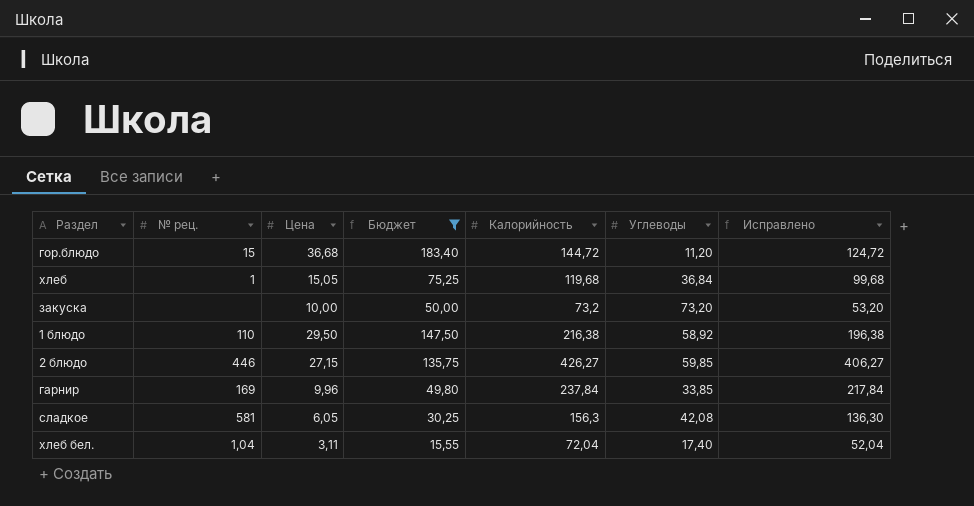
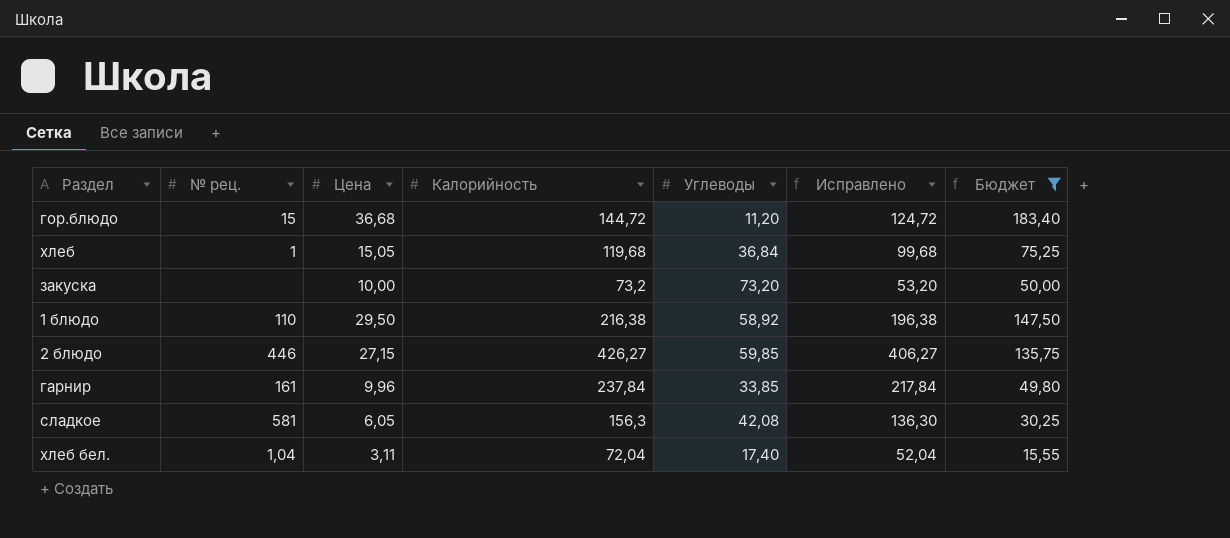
column Бюджет | position: 4 -> 7
гарнир | № рец.: 169 -> 161

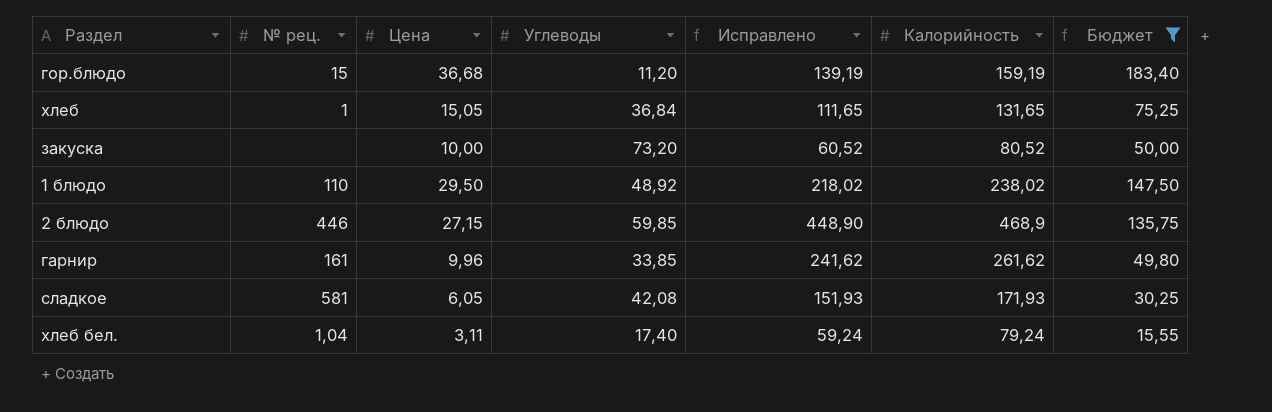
column Калорийность | position: 4 -> 6
гор.блюдо | Исправлено: 124,72 -> 139,19
гор.блюдо | Калорийность: 144,72 -> 159,19
хлеб | Исправлено: 99,68 -> 111,65
хлеб | Калорийность: 119,68 -> 131,65
закуска | Исправлено: 53,20 -> 60,52
закуска | Калорийность: 73,2 -> 80,52
1 блюдо | Углеводы: 58,92 -> 48,92
1 блюдо | Исправлено: 196,38 -> 218,02
1 блюдо | Калорийность: 216,38 -> 238,02
2 блюдо | Исправлено: 406,27 -> 448,90
2 блюдо | Калорийность: 426,27 -> 468,9
гарнир | Исправлено: 217,84 -> 241,62
гарнир | Калорийность: 237,84 -> 261,62
сладкое | Исправлено: 136,30 -> 151,93
сладкое | Калорийность: 156,3 -> 171,93
хлеб бел. | Исправлено: 52,04 -> 59,24
хлеб бел. | Калорийность: 72,04 -> 79,24

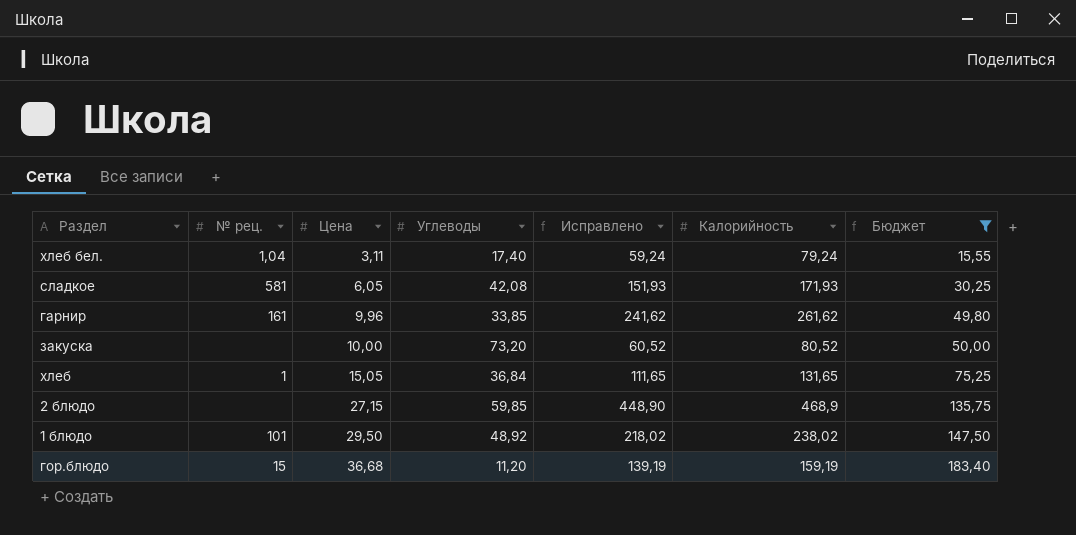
row order: none -> Цена ascending
2 блюдо | № рец.: 446 -> none
1 блюдо | № рец.: 110 -> 101

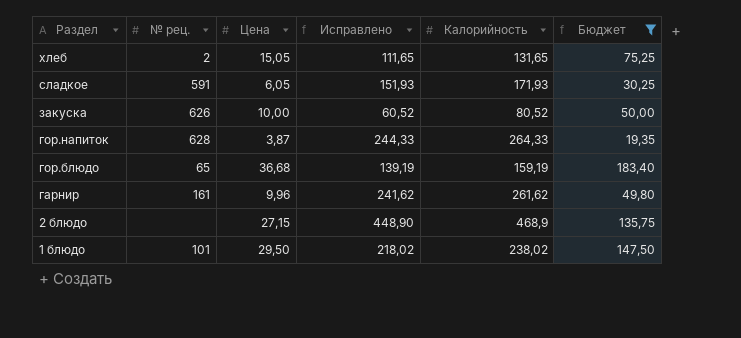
row order: Цена ascending -> Раздел descending
column Углеводы | position: 4 -> none
row хлеб бел.: 1,04 | 3,11 | 17,40 | 59,24 | 79,24 | 15,55 -> none
хлеб | № рец.: 1 -> 2
сладкое | № рец.: 581 -> 591
закуска | № рец.: none -> 626
row гор.напиток: none -> 628 | 3,87 | 244,33 | 264,33 | 19,35
гор.блюдо | № рец.: 15 -> 65

